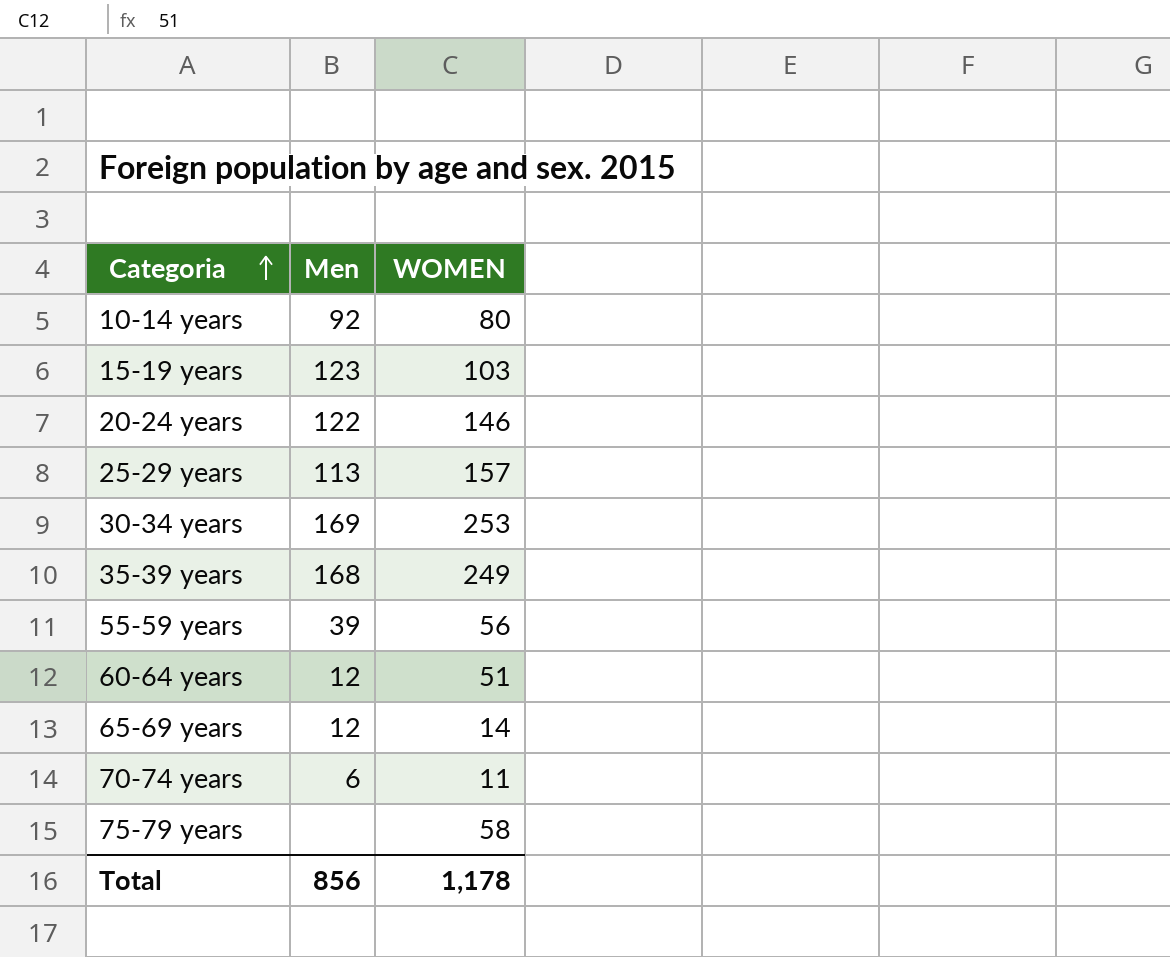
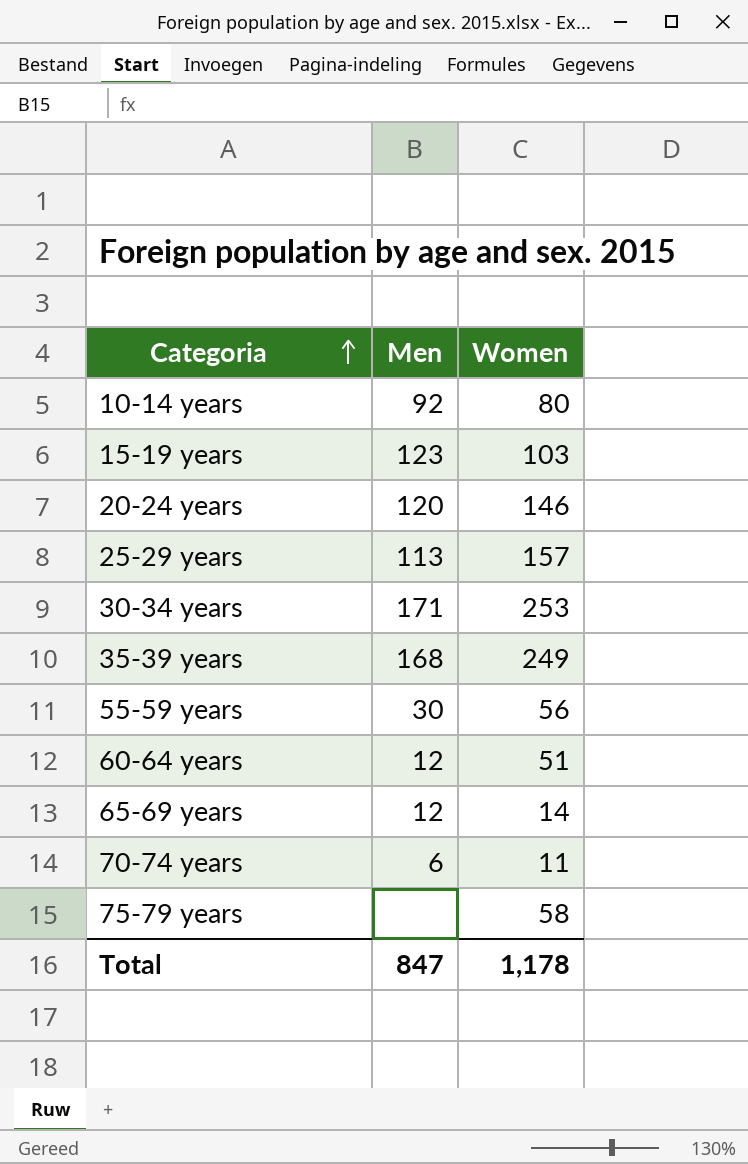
column name: WOMEN -> Women
20-24 years | Men: 122 -> 120
30-34 years | Men: 169 -> 171
55-59 years | Men: 39 -> 30
Total | Men: 856 -> 847

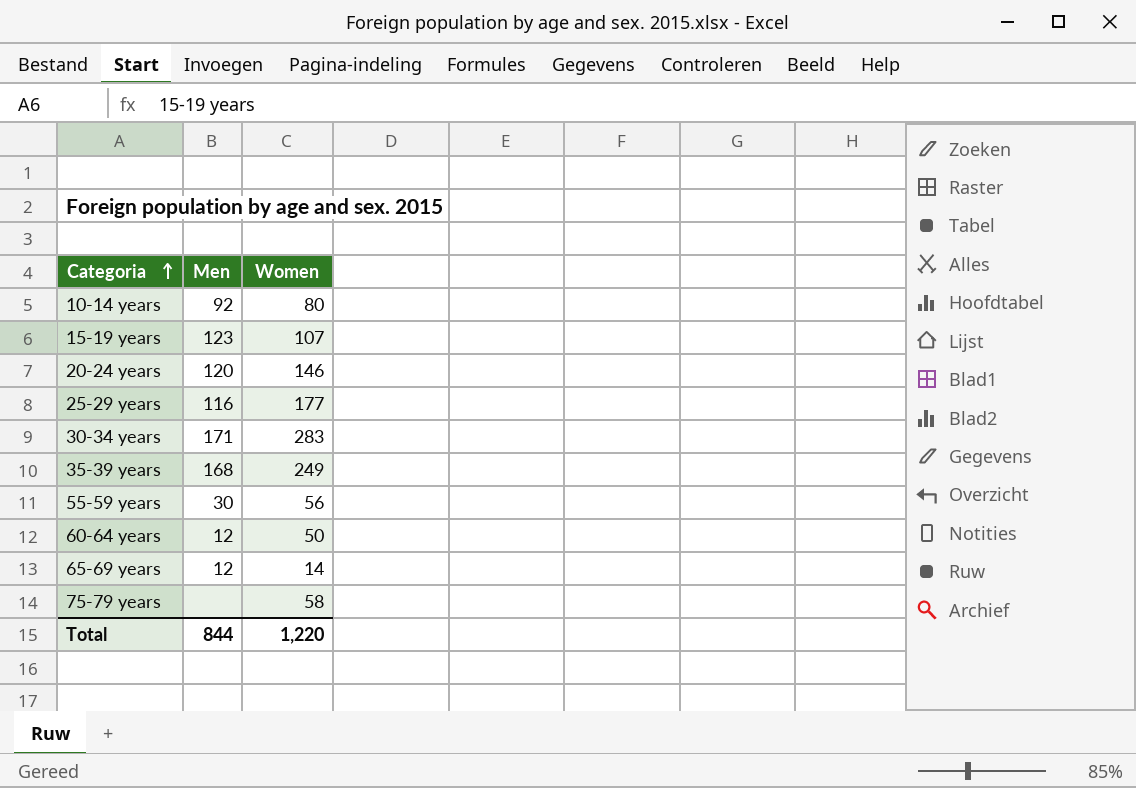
row 70-74 years: 6 | 11 -> none
15-19 years | Women: 103 -> 107
25-29 years | Men: 113 -> 116
25-29 years | Women: 157 -> 177
30-34 years | Women: 253 -> 283
60-64 years | Women: 51 -> 50
Total | Men: 847 -> 844
Total | Women: 1,178 -> 1,220

